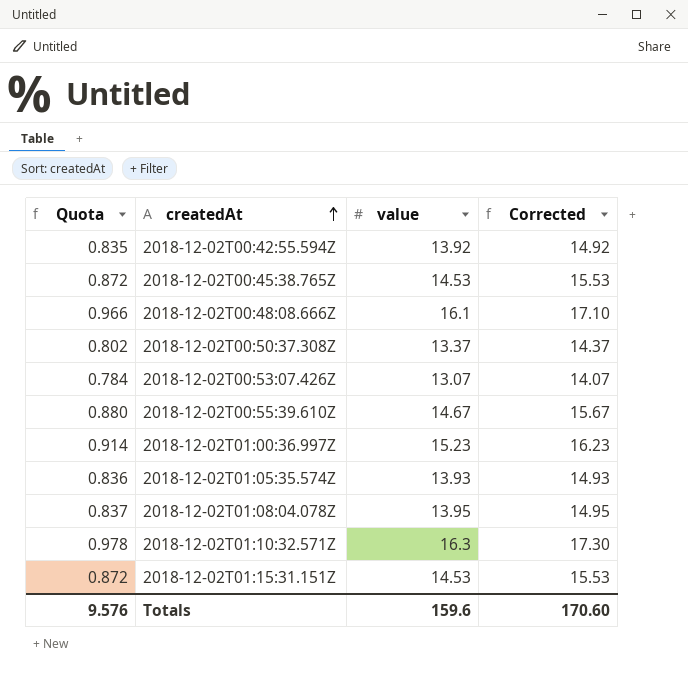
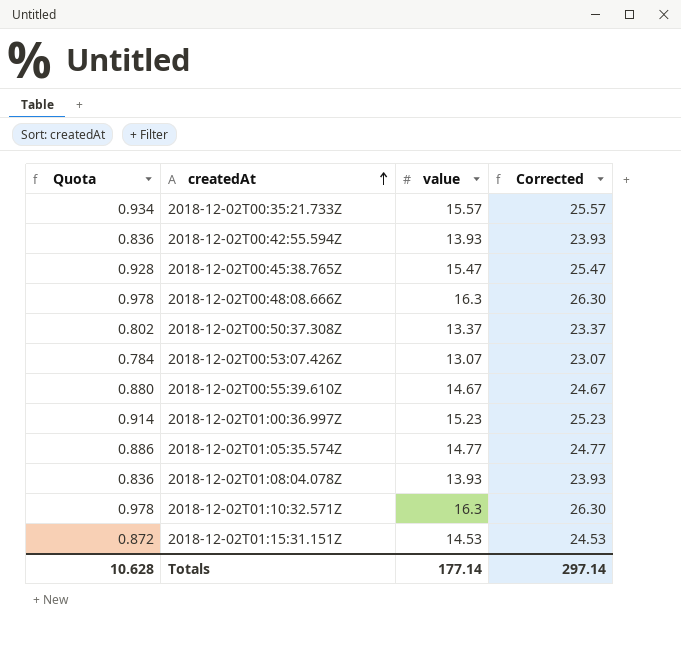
column Corrected | formula: [value] + 1 -> [value] + 10
row 2018-12-02T00:35:21.733Z: none -> 0.934 | 15.57 | 25.57
2018-12-02T00:42:55.594Z | Quota: 0.835 -> 0.836
2018-12-02T00:42:55.594Z | value: 13.92 -> 13.93
2018-12-02T00:45:38.765Z | Quota: 0.872 -> 0.928
2018-12-02T00:45:38.765Z | value: 14.53 -> 15.47
2018-12-02T00:48:08.666Z | Quota: 0.966 -> 0.978
2018-12-02T00:48:08.666Z | value: 16.1 -> 16.3
2018-12-02T01:05:35.574Z | Quota: 0.836 -> 0.886
2018-12-02T01:05:35.574Z | value: 13.93 -> 14.77
2018-12-02T01:08:04.078Z | Quota: 0.837 -> 0.836
2018-12-02T01:08:04.078Z | value: 13.95 -> 13.93
Totals | Quota: 9.576 -> 10.628
Totals | value: 159.6 -> 177.14
Totals | Corrected: 170.60 -> 297.14

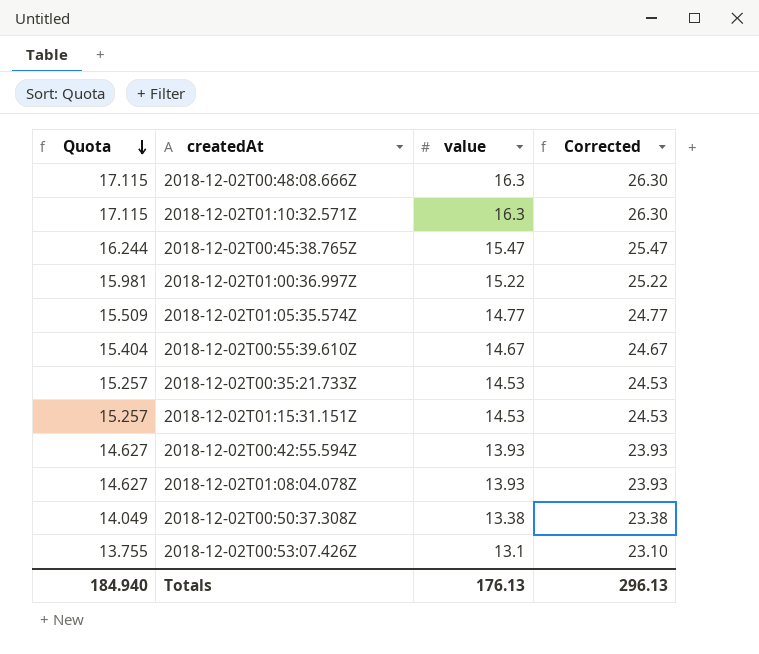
row order: createdAt ascending -> Quota descending
column Quota | formula: [value] * 0.06 -> [value] * 1.05
2018-12-02T01:00:36.997Z | value: 15.23 -> 15.22
2018-12-02T01:00:36.997Z | Corrected: 25.23 -> 25.22
2018-12-02T00:35:21.733Z | value: 15.57 -> 14.53
2018-12-02T00:35:21.733Z | Corrected: 25.57 -> 24.53
2018-12-02T00:50:37.308Z | value: 13.37 -> 13.38
2018-12-02T00:50:37.308Z | Corrected: 23.37 -> 23.38
2018-12-02T00:53:07.426Z | value: 13.07 -> 13.1
2018-12-02T00:53:07.426Z | Corrected: 23.07 -> 23.10
Totals | Quota: 10.628 -> 184.940
Totals | value: 177.14 -> 176.13
Totals | Corrected: 297.14 -> 296.13

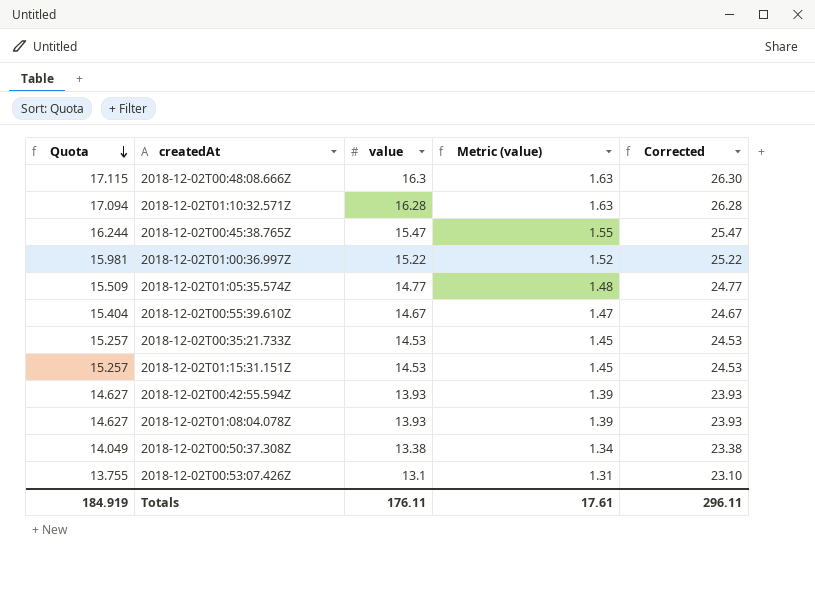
column Metric (value) | formula: none -> [value] * 0.1
2018-12-02T01:10:32.571Z | Quota: 17.115 -> 17.094
2018-12-02T01:10:32.571Z | value: 16.3 -> 16.28
2018-12-02T01:10:32.571Z | Corrected: 26.30 -> 26.28
Totals | Quota: 184.940 -> 184.919
Totals | value: 176.13 -> 176.11
Totals | Corrected: 296.13 -> 296.11

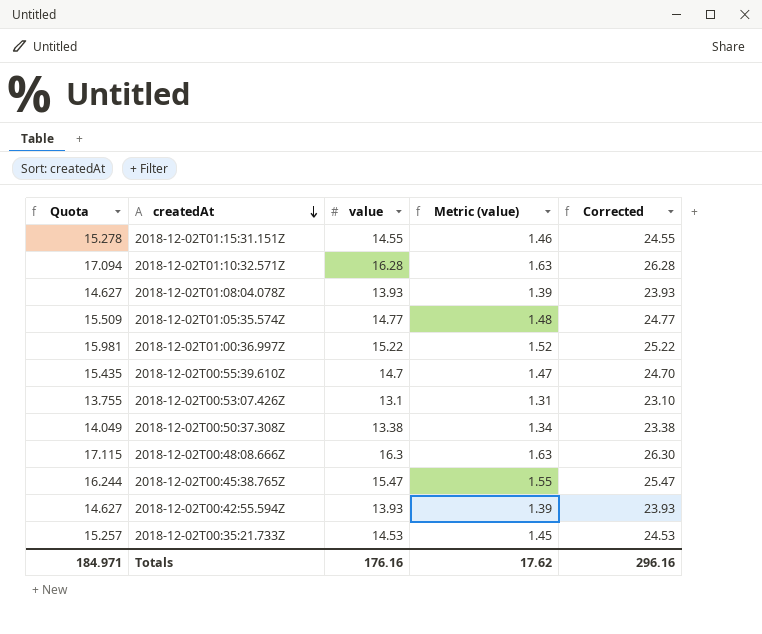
row order: Quota descending -> createdAt descending
2018-12-02T01:15:31.151Z | Quota: 15.257 -> 15.278
2018-12-02T01:15:31.151Z | value: 14.53 -> 14.55
2018-12-02T01:15:31.151Z | Metric (value): 1.45 -> 1.46
2018-12-02T01:15:31.151Z | Corrected: 24.53 -> 24.55
2018-12-02T00:55:39.610Z | Quota: 15.404 -> 15.435
2018-12-02T00:55:39.610Z | value: 14.67 -> 14.7
2018-12-02T00:55:39.610Z | Corrected: 24.67 -> 24.70
Totals | Quota: 184.919 -> 184.971
Totals | value: 176.11 -> 176.16
Totals | Metric (value): 17.61 -> 17.62
Totals | Corrected: 296.11 -> 296.16

